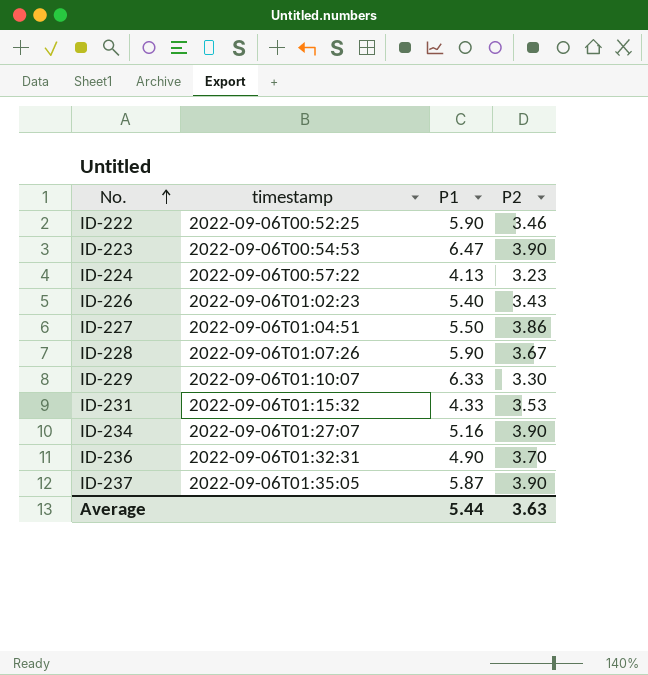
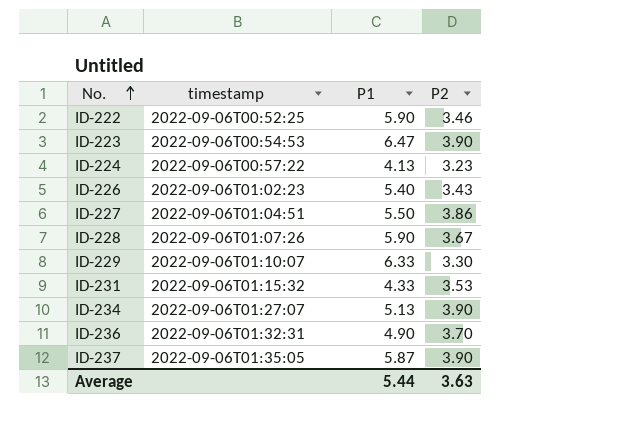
ID-234 | P1: 5.16 -> 5.13

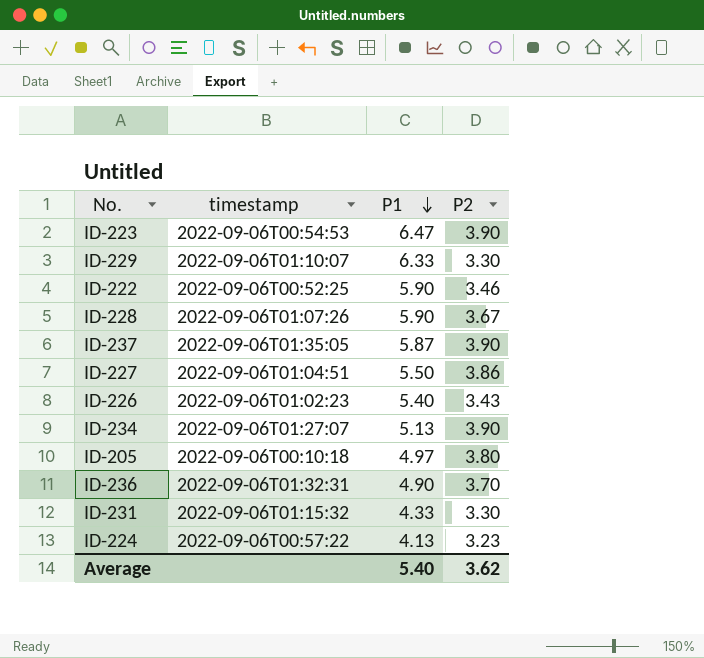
row order: No. ascending -> P1 descending
row ID-205: none -> 2022-09-06T00:10:18 | 4.97 | 3.80
ID-231 | P2: 3.53 -> 3.30
Average | P1: 5.44 -> 5.40
Average | P2: 3.63 -> 3.62

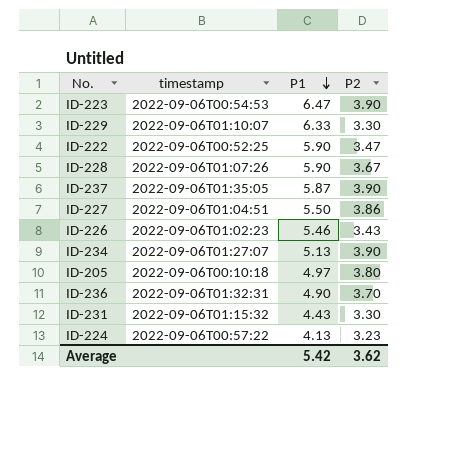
ID-222 | P2: 3.46 -> 3.47
ID-226 | P1: 5.40 -> 5.46
ID-231 | P1: 4.33 -> 4.43
Average | P1: 5.40 -> 5.42

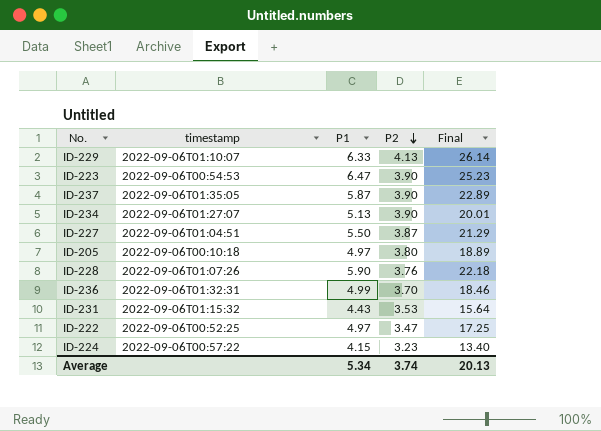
row order: P1 descending -> P2 descending
column Final | formula: none -> [P1] * [P2]
row ID-226: 2022-09-06T01:02:23 | 5.46 | 3.43 -> none
ID-229 | P2: 3.30 -> 4.13
ID-227 | P2: 3.86 -> 3.87
ID-228 | P2: 3.67 -> 3.76
ID-236 | P1: 4.90 -> 4.99
ID-231 | P2: 3.30 -> 3.53
ID-222 | P1: 5.90 -> 4.97
ID-224 | P1: 4.13 -> 4.15
Average | P1: 5.42 -> 5.34
Average | P2: 3.62 -> 3.74

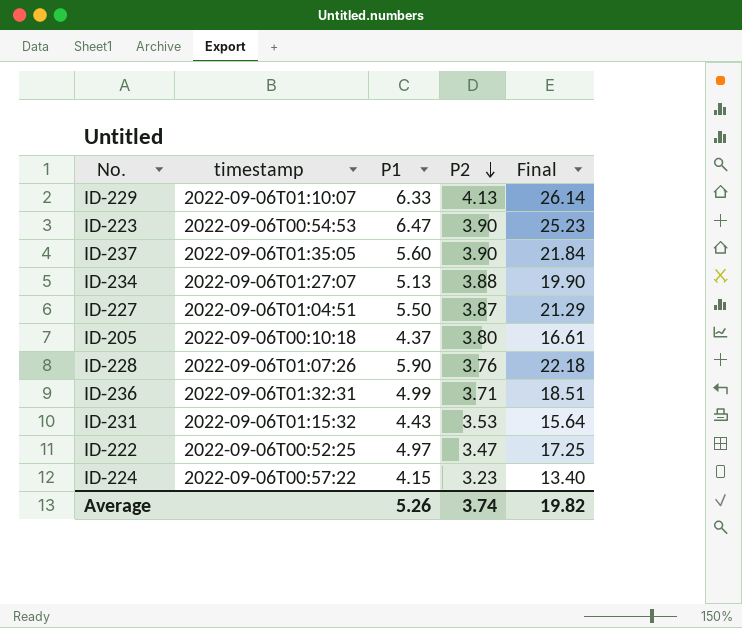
ID-237 | P1: 5.87 -> 5.60
ID-237 | Final: 22.89 -> 21.84
ID-234 | P2: 3.90 -> 3.88
ID-234 | Final: 20.01 -> 19.90
ID-205 | P1: 4.97 -> 4.37
ID-205 | Final: 18.89 -> 16.61
ID-236 | P2: 3.70 -> 3.71
ID-236 | Final: 18.46 -> 18.51
Average | P1: 5.34 -> 5.26
Average | Final: 20.13 -> 19.82

